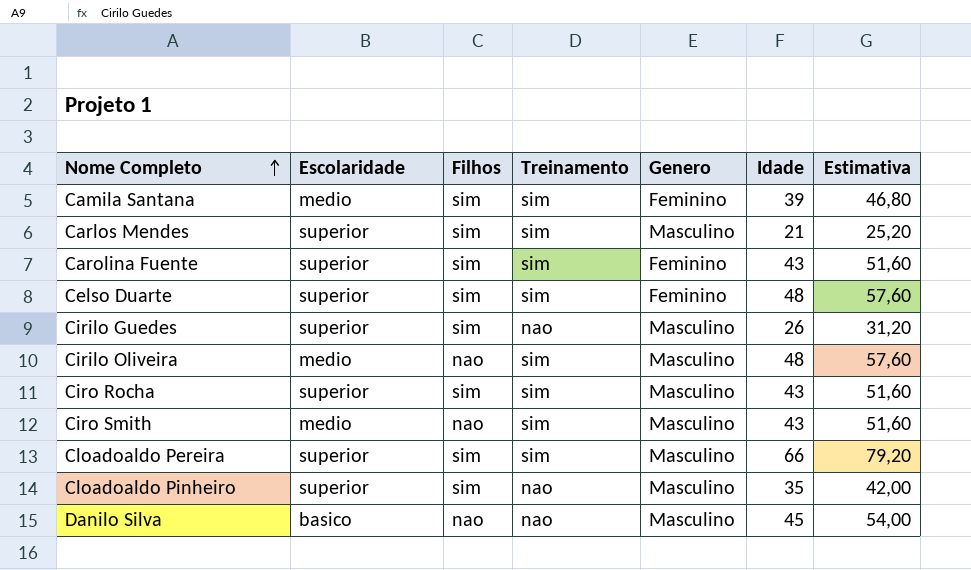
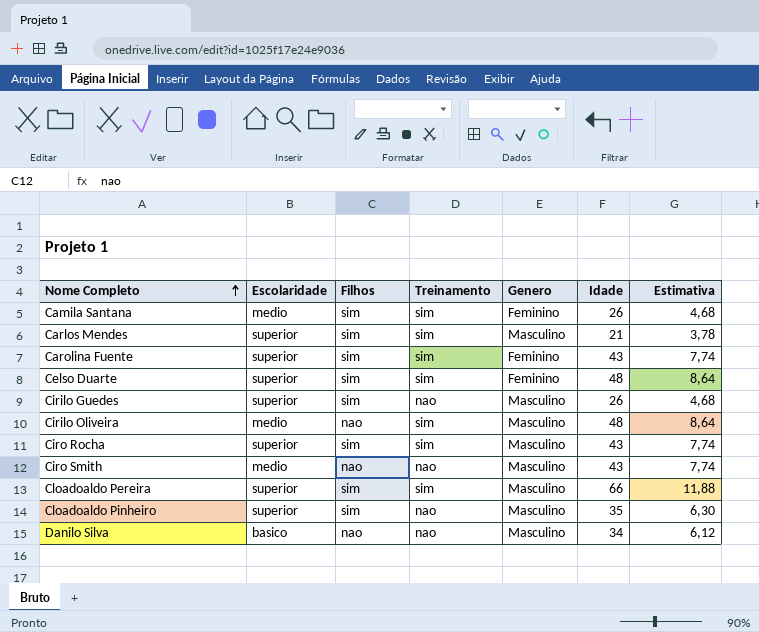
column Estimativa | formula: [Idade] * 1,2 -> [Idade] * 0,18
Camila Santana | Idade: 39 -> 26
Ciro Smith | Treinamento: sim -> nao
Danilo Silva | Idade: 45 -> 34

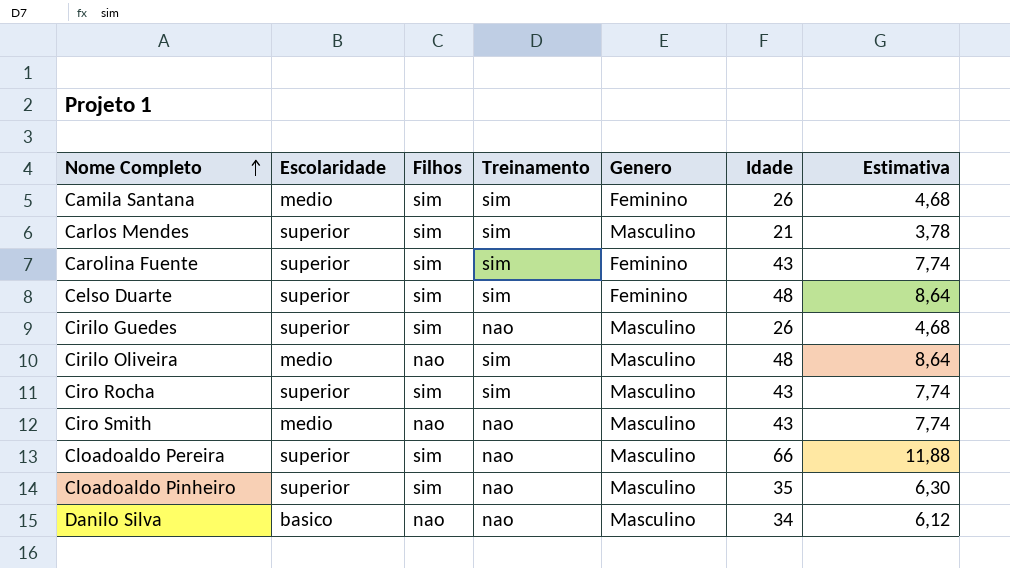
Cloadoaldo Pereira | Treinamento: sim -> nao

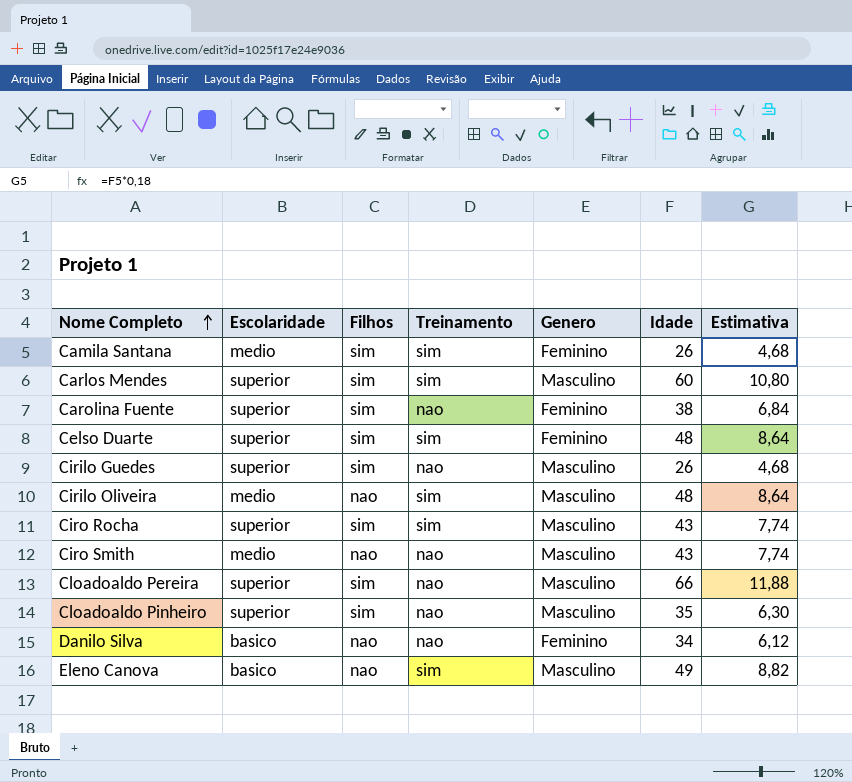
Carlos Mendes | Idade: 21 -> 60
Carlos Mendes | Estimativa: 3,78 -> 10,80
Carolina Fuente | Treinamento: sim -> nao
Carolina Fuente | Idade: 43 -> 38
Carolina Fuente | Estimativa: 7,74 -> 6,84
Danilo Silva | Genero: Masculino -> Feminino
row Eleno Canova: none -> basico | nao | sim | Masculino | 49 | 8,82

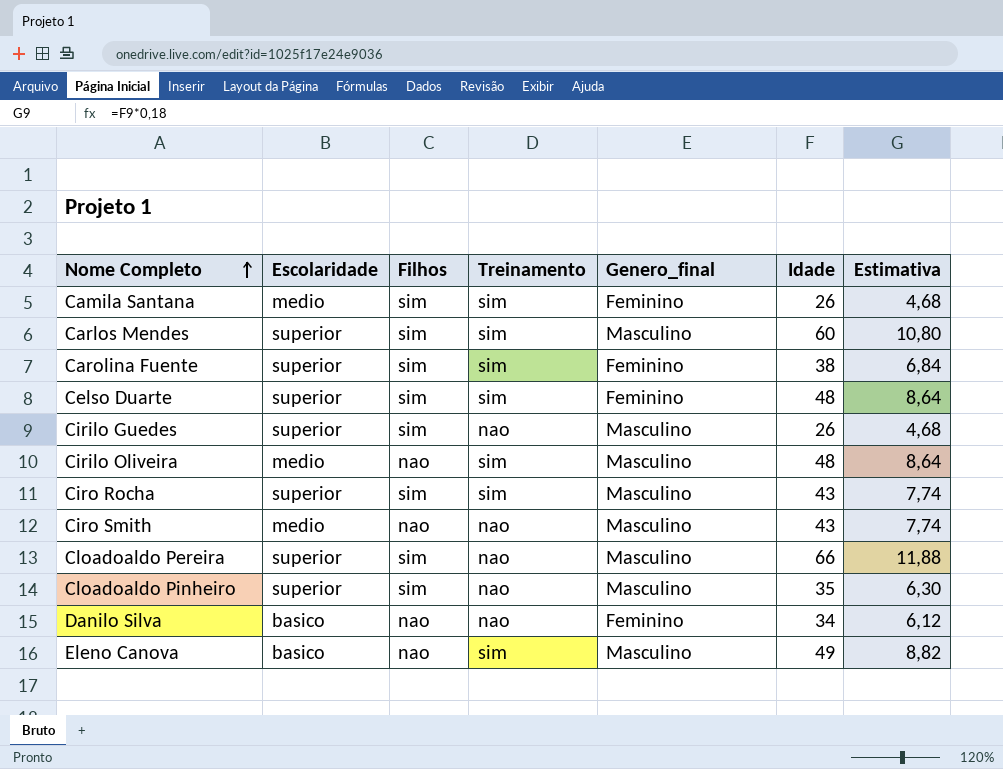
column name: Genero -> Genero_final
Carolina Fuente | Treinamento: nao -> sim

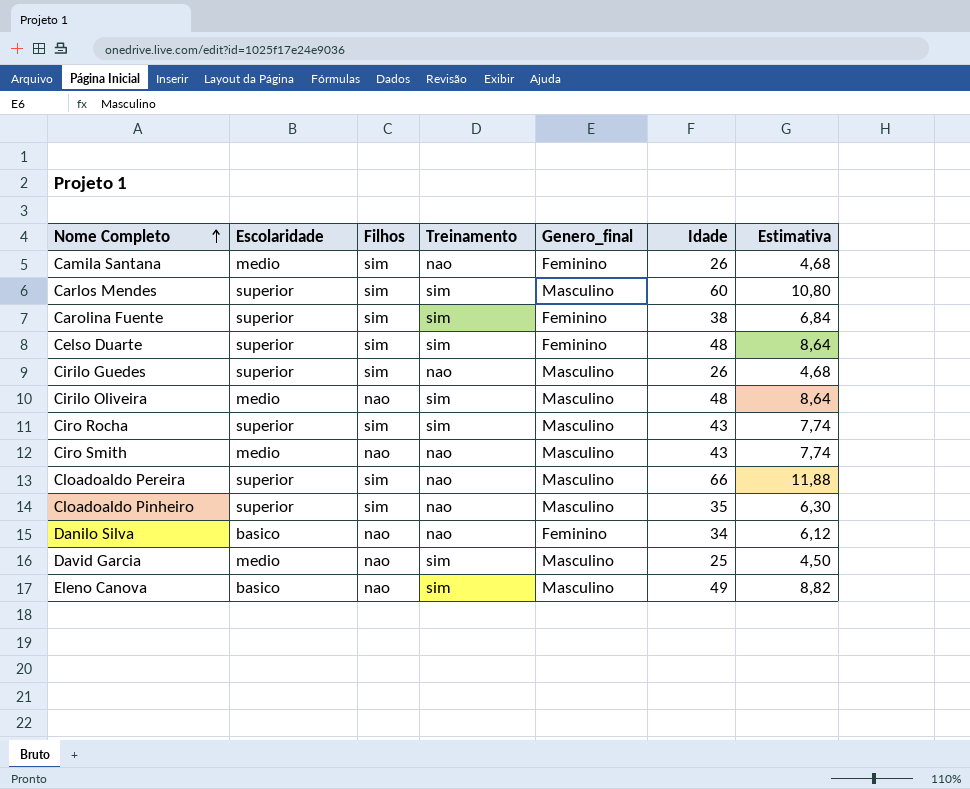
Camila Santana | Treinamento: sim -> nao
row David Garcia: none -> medio | nao | sim | Masculino | 25 | 4,50

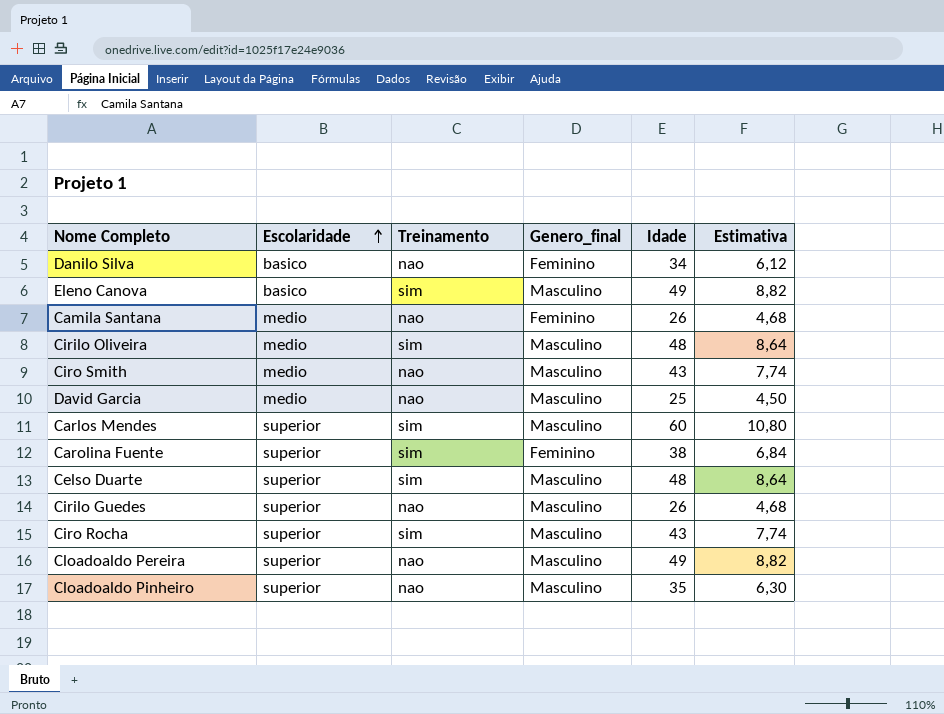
row order: Nome Completo ascending -> Escolaridade ascending
column Filhos | position: 3 -> none
David Garcia | Treinamento: sim -> nao
Celso Duarte | Genero_final: Feminino -> Masculino
Cloadoaldo Pereira | Idade: 66 -> 49
Cloadoaldo Pereira | Estimativa: 11,88 -> 8,82

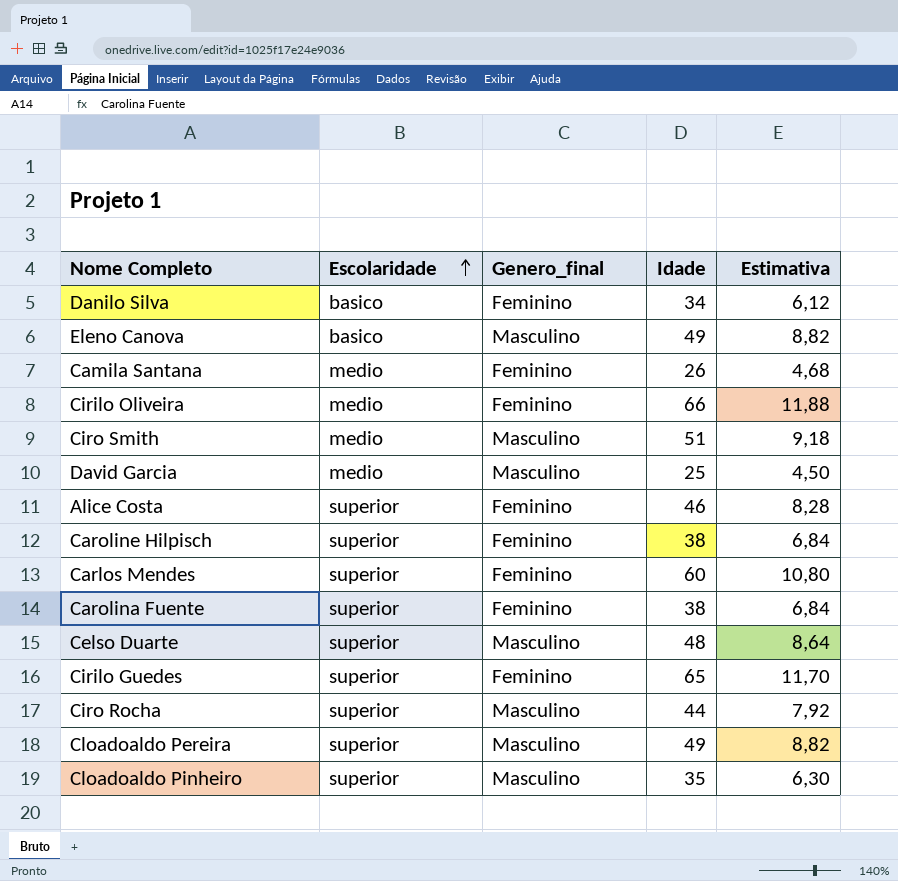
column Treinamento | position: 3 -> none
Cirilo Oliveira | Genero_final: Masculino -> Feminino
Cirilo Oliveira | Idade: 48 -> 66
Cirilo Oliveira | Estimativa: 8,64 -> 11,88
Ciro Smith | Idade: 43 -> 51
Ciro Smith | Estimativa: 7,74 -> 9,18
row Alice Costa: none -> superior | Feminino | 46 | 8,28
row Caroline Hilpisch: none -> superior | Feminino | 38 | 6,84
Carlos Mendes | Genero_final: Masculino -> Feminino
Cirilo Guedes | Genero_final: Masculino -> Feminino
Cirilo Guedes | Idade: 26 -> 65
Cirilo Guedes | Estimativa: 4,68 -> 11,70
Ciro Rocha | Idade: 43 -> 44
Ciro Rocha | Estimativa: 7,74 -> 7,92

